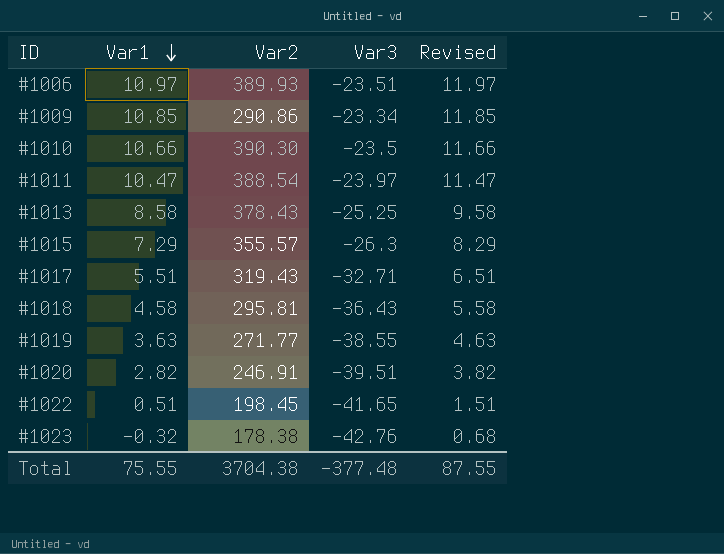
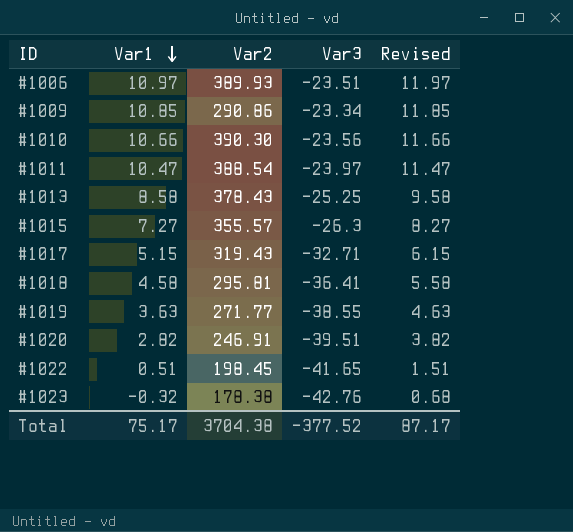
#1010 | Var3: -23.5 -> -23.56
#1015 | Var1: 7.29 -> 7.27
#1015 | Revised: 8.29 -> 8.27
#1017 | Var1: 5.51 -> 5.15
#1017 | Revised: 6.51 -> 6.15
#1018 | Var3: -36.43 -> -36.41
Total | Var1: 75.55 -> 75.17
Total | Var3: -377.48 -> -377.52
Total | Revised: 87.55 -> 87.17

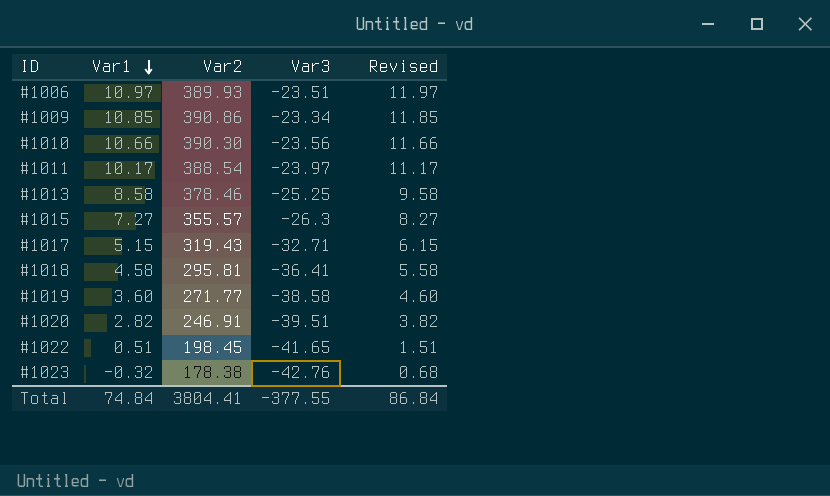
#1009 | Var2: 290.86 -> 390.86
#1011 | Var1: 10.47 -> 10.17
#1011 | Revised: 11.47 -> 11.17
#1013 | Var2: 378.43 -> 378.46
#1019 | Var1: 3.63 -> 3.60
#1019 | Var3: -38.55 -> -38.58
#1019 | Revised: 4.63 -> 4.60
Total | Var1: 75.17 -> 74.84
Total | Var2: 3704.38 -> 3804.41
Total | Var3: -377.52 -> -377.55
Total | Revised: 87.17 -> 86.84

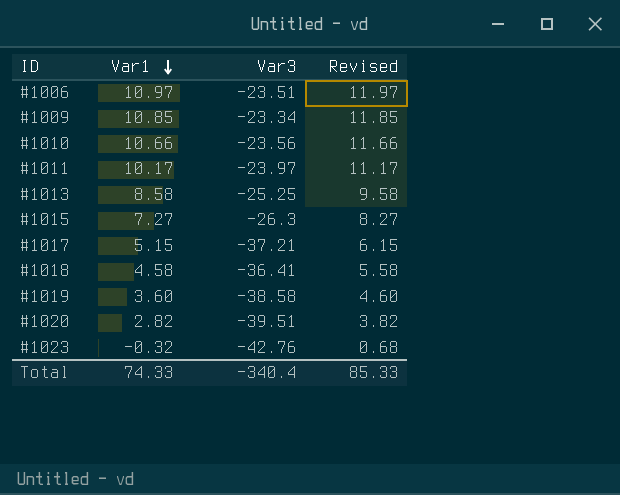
column Var2 | position: 3 -> none
row #1022: 0.51 | 198.45 | -41.65 | 1.51 -> none
#1017 | Var3: -32.71 -> -37.21
Total | Var1: 74.84 -> 74.33
Total | Var3: -377.55 -> -340.4
Total | Revised: 86.84 -> 85.33

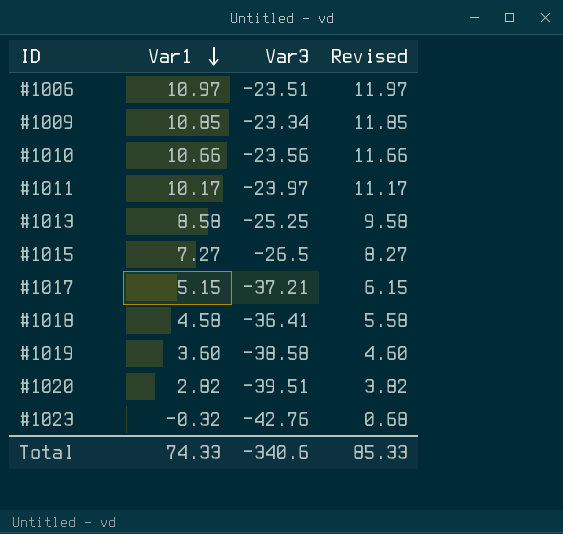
#1015 | Var3: -26.3 -> -26.5
Total | Var3: -340.4 -> -340.6

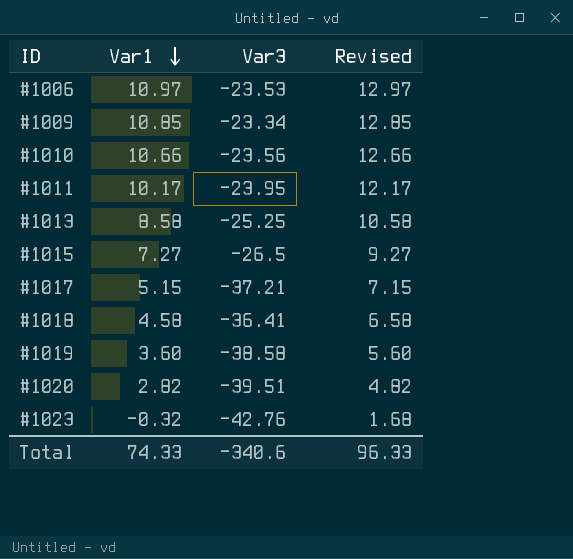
column Revised | formula: [Var1] + 1 -> [Var1] + 2
#1006 | Var3: -23.51 -> -23.53
#1011 | Var3: -23.97 -> -23.95
Total | Revised: 85.33 -> 96.33

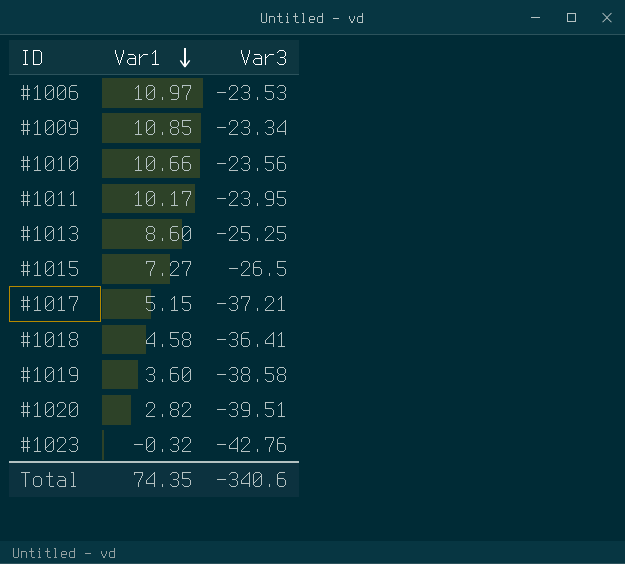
column Revised | formula: [Var1] + 2 -> none
#1013 | Var1: 8.58 -> 8.60
Total | Var1: 74.33 -> 74.35

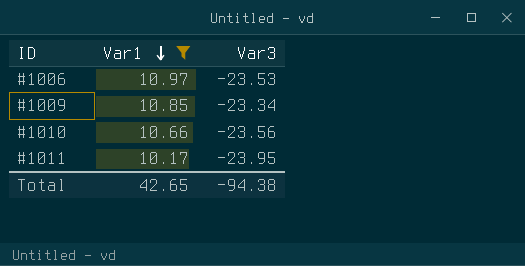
filter: none -> Var1 >= 10.17
Total | Var1: 74.35 -> 42.65
Total | Var3: -340.6 -> -94.38

